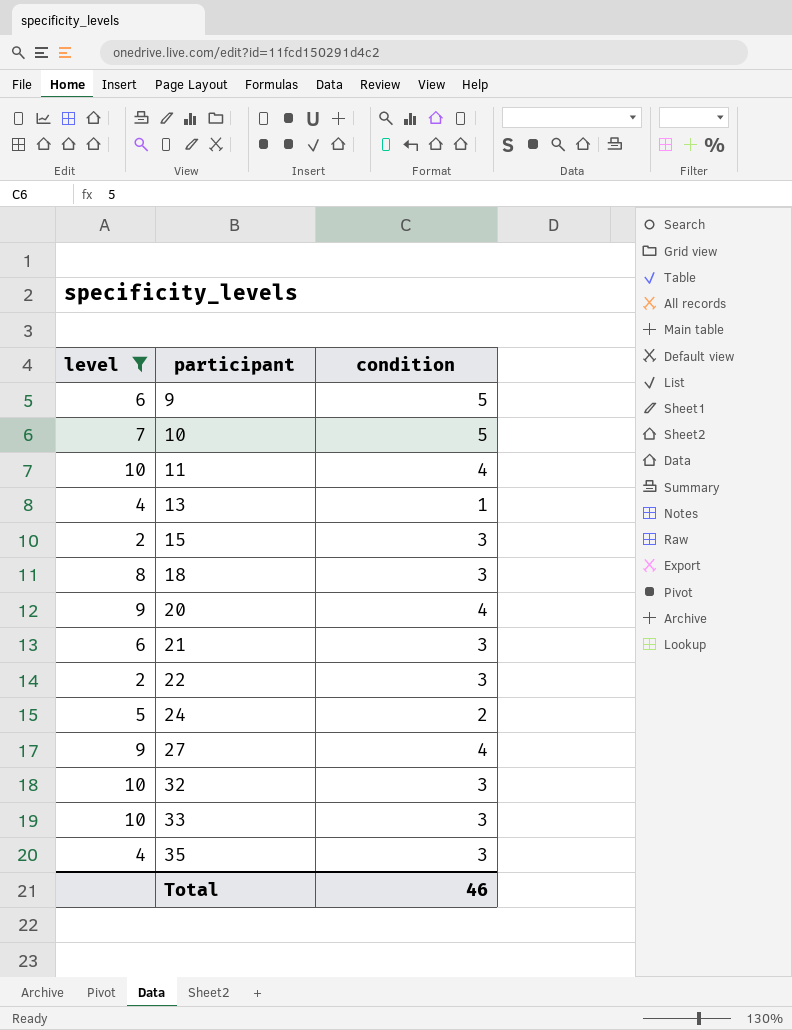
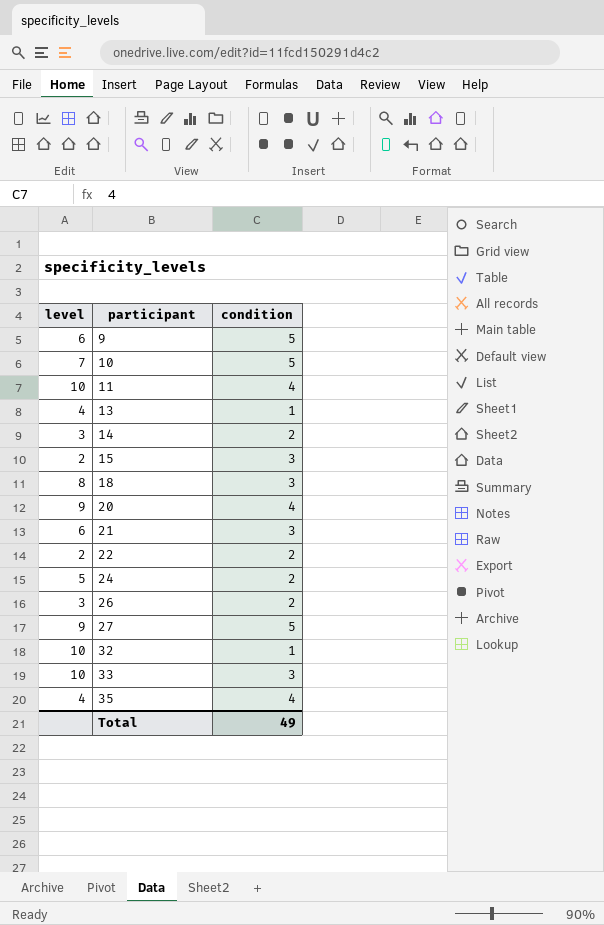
filter: level != 3 -> none
22 | condition: 3 -> 2
27 | condition: 4 -> 5
32 | condition: 3 -> 1
35 | condition: 3 -> 4
Total | condition: 46 -> 49

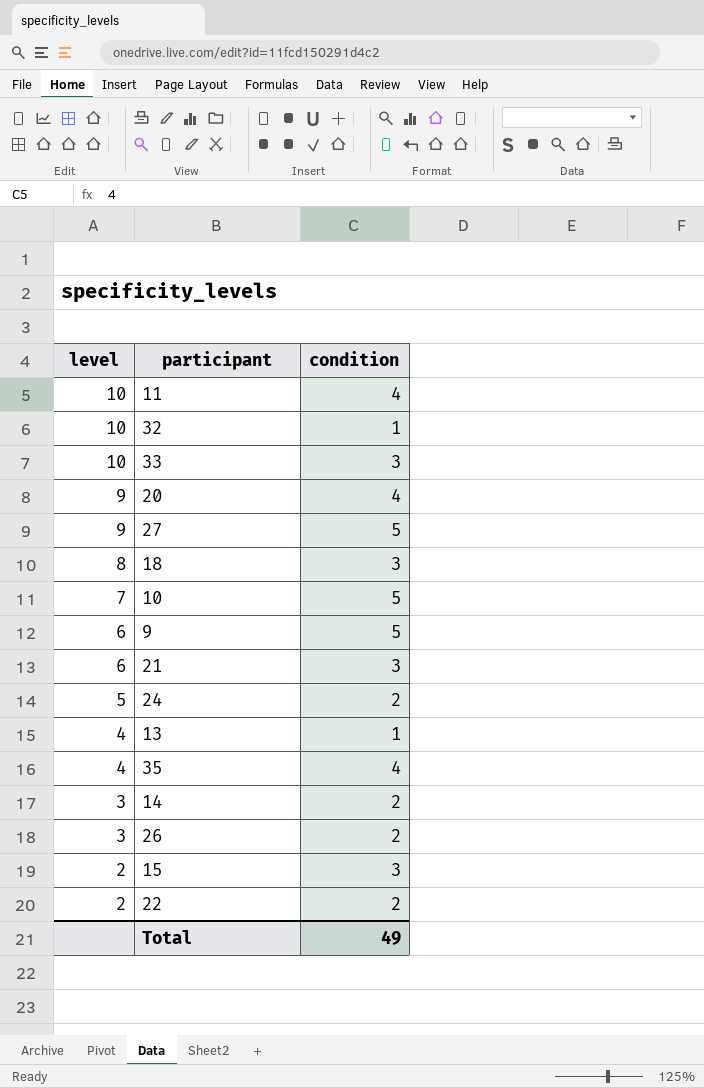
row order: participant ascending -> level descending

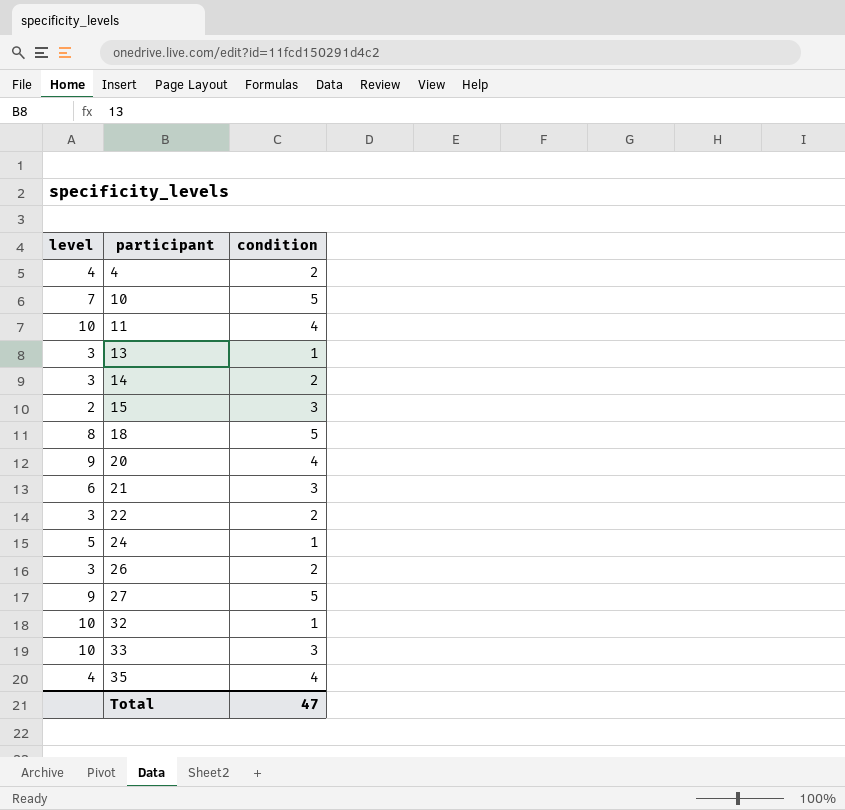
row order: level descending -> participant ascending
row 9: 6 | 5 -> none
row 4: none -> 4 | 2
13 | level: 4 -> 3
18 | condition: 3 -> 5
22 | level: 2 -> 3
24 | condition: 2 -> 1
Total | condition: 49 -> 47

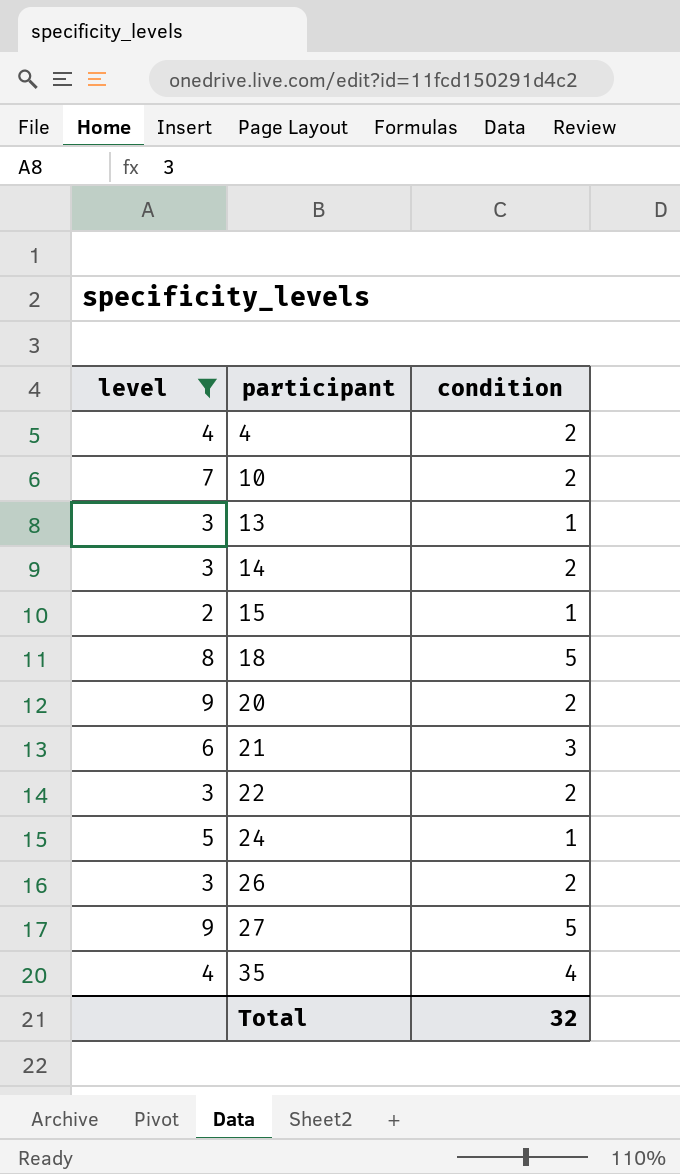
filter: none -> level != 10
10 | condition: 5 -> 2
15 | condition: 3 -> 1
20 | condition: 4 -> 2
Total | condition: 47 -> 32

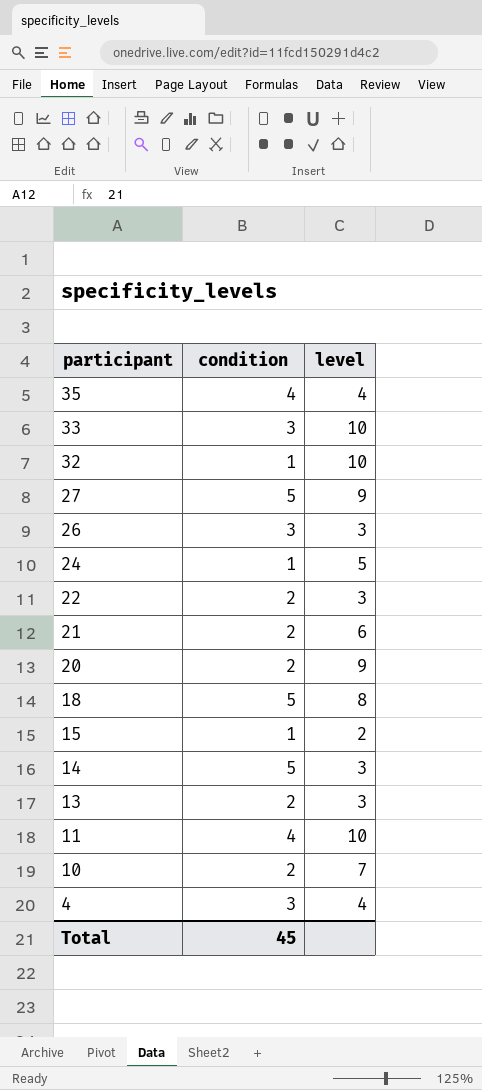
filter: level != 10 -> none
row order: participant ascending -> participant descending
column level | position: 1 -> 3
26 | condition: 2 -> 3
21 | condition: 3 -> 2
14 | condition: 2 -> 5
13 | condition: 1 -> 2
4 | condition: 2 -> 3
Total | condition: 32 -> 45

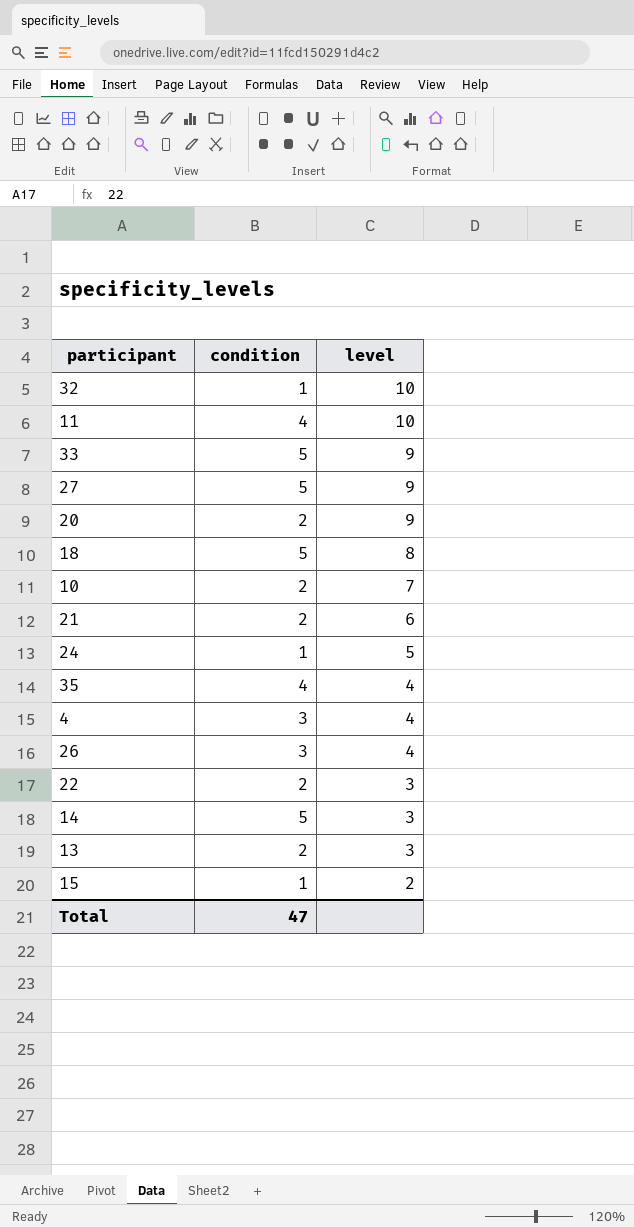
row order: participant descending -> level descending
33 | condition: 3 -> 5
33 | level: 10 -> 9
26 | level: 3 -> 4
Total | condition: 45 -> 47

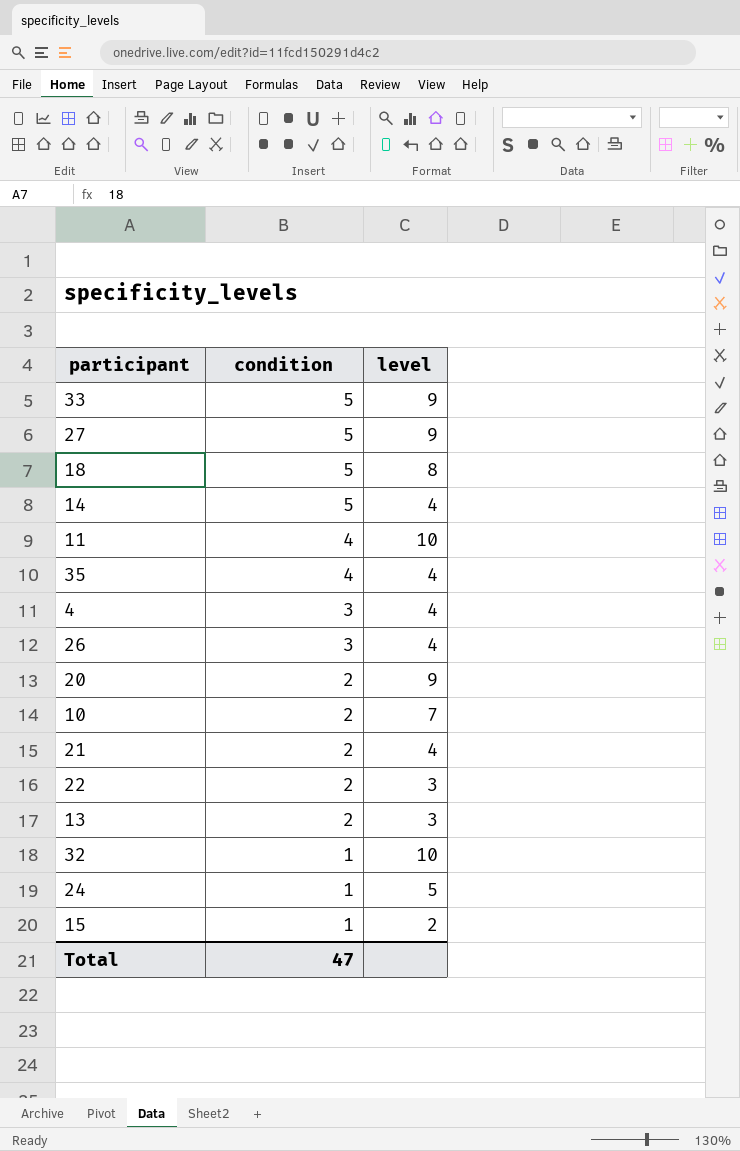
row order: level descending -> condition descending
14 | level: 3 -> 4
21 | level: 6 -> 4

